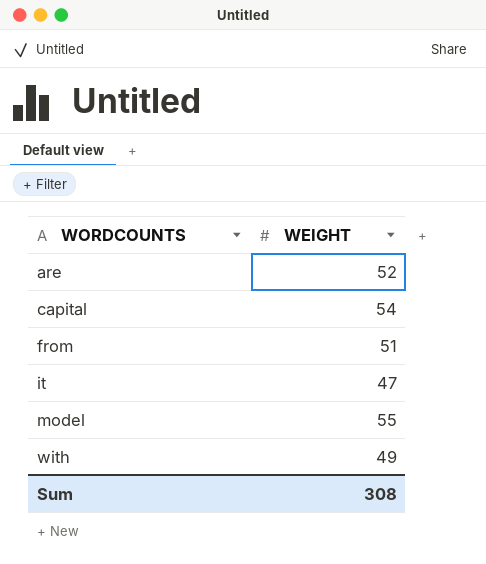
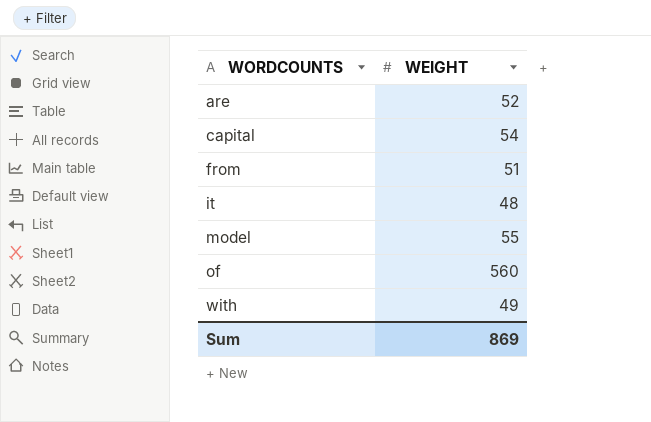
it | WEIGHT: 47 -> 48
row of: none -> 560
Sum | WEIGHT: 308 -> 869

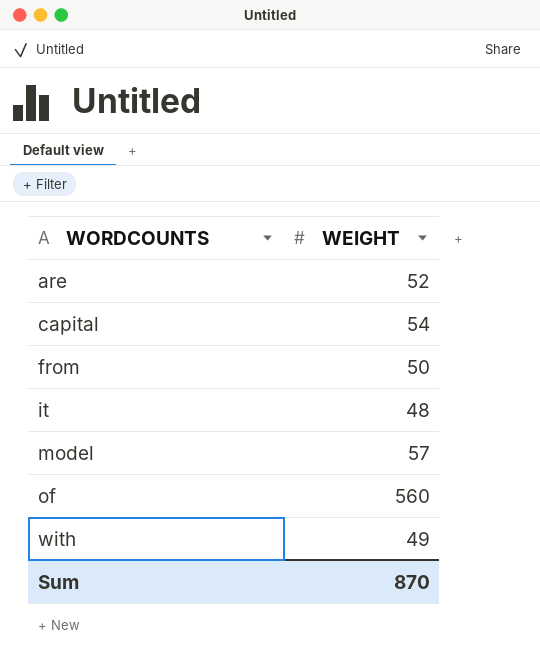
from | WEIGHT: 51 -> 50
model | WEIGHT: 55 -> 57
Sum | WEIGHT: 869 -> 870

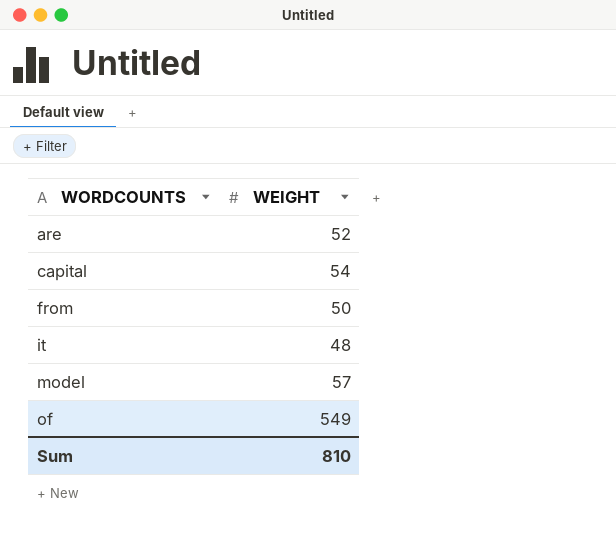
row with: 49 -> none
of | WEIGHT: 560 -> 549
Sum | WEIGHT: 870 -> 810

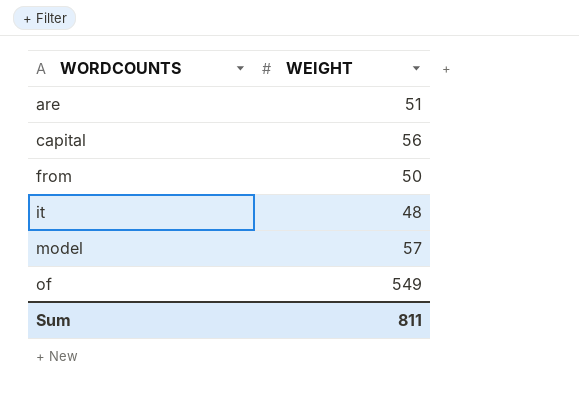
are | WEIGHT: 52 -> 51
capital | WEIGHT: 54 -> 56
Sum | WEIGHT: 810 -> 811

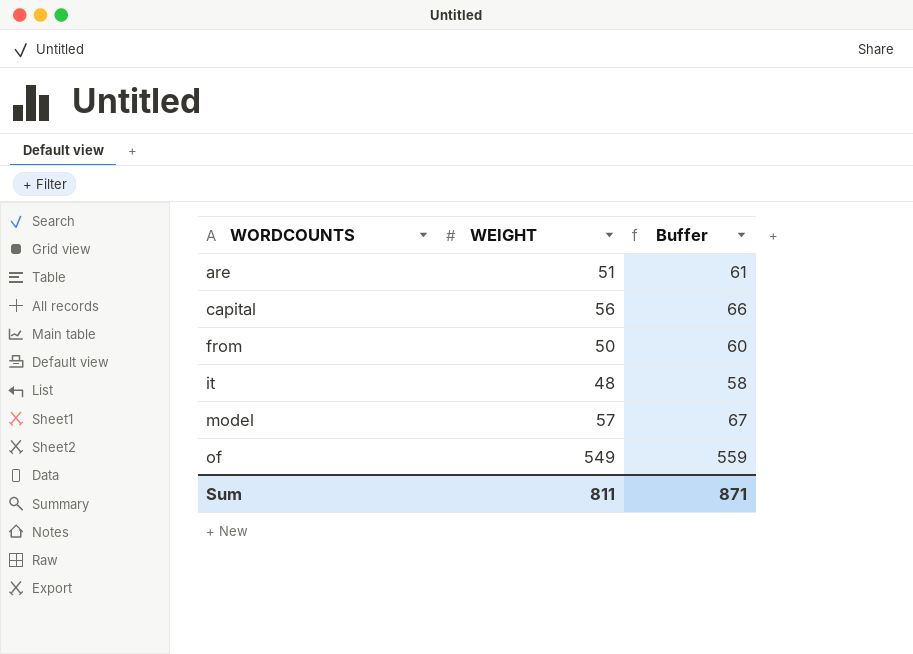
column Buffer | formula: none -> [WEIGHT] + 10

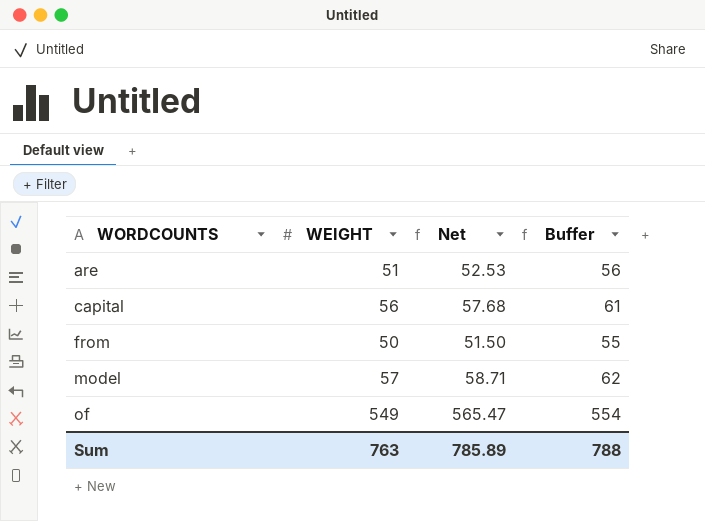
column Net | formula: none -> [WEIGHT] * 1.03
column Buffer | formula: [WEIGHT] + 10 -> [WEIGHT] + 5
row it: 48 | 58 -> none
Sum | WEIGHT: 811 -> 763
Sum | Buffer: 871 -> 788

